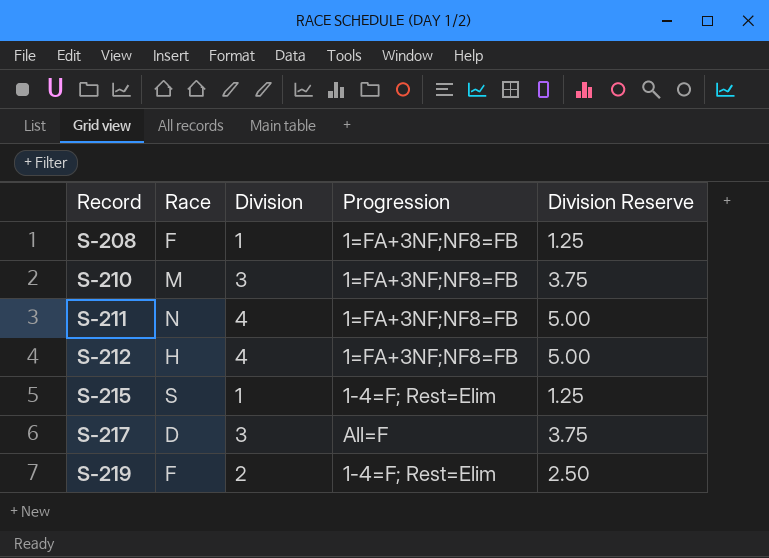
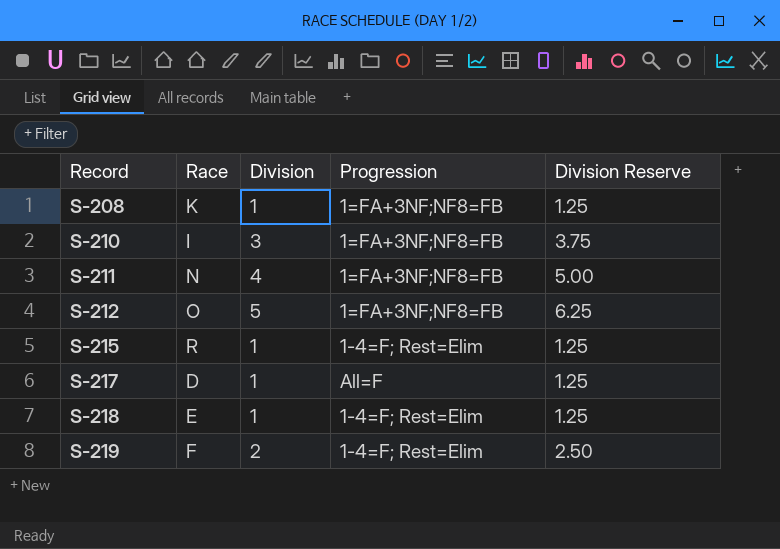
S-208 | Race: F -> K
S-210 | Race: M -> I
S-212 | Race: H -> O
S-212 | Division: 4 -> 5
S-212 | Division Reserve: 5.00 -> 6.25
S-215 | Race: S -> R
S-217 | Division: 3 -> 1
S-217 | Division Reserve: 3.75 -> 1.25
row S-218: none -> E | 1 | 1-4=F; Rest=Elim | 1.25

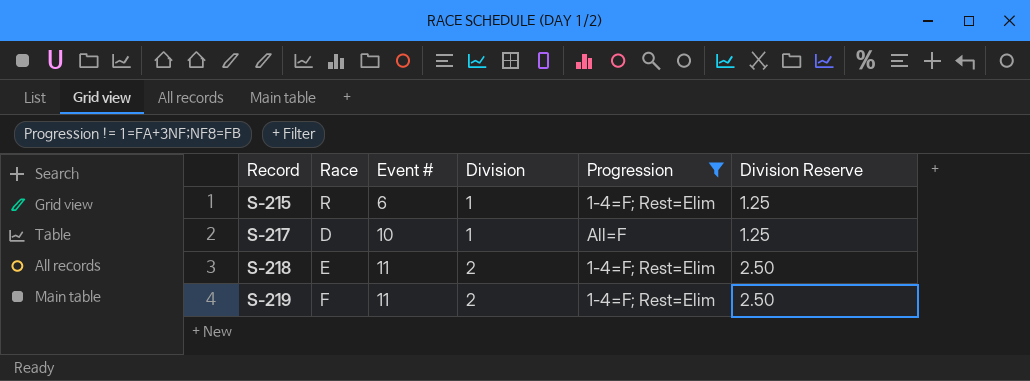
filter: none -> Progression != 1=FA+3NF;NF8=FB
column Event # | position: none -> 3
S-218 | Division: 1 -> 2
S-218 | Division Reserve: 1.25 -> 2.50

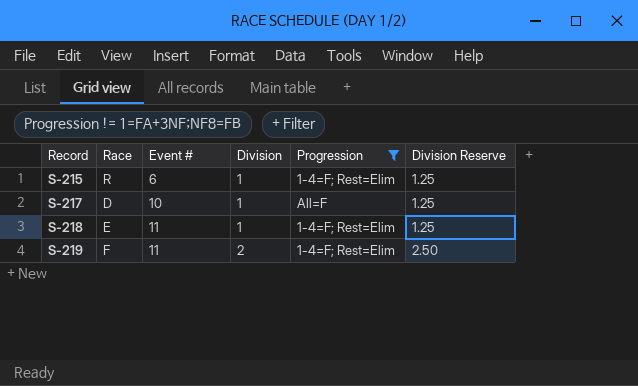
S-218 | Division: 2 -> 1
S-218 | Division Reserve: 2.50 -> 1.25

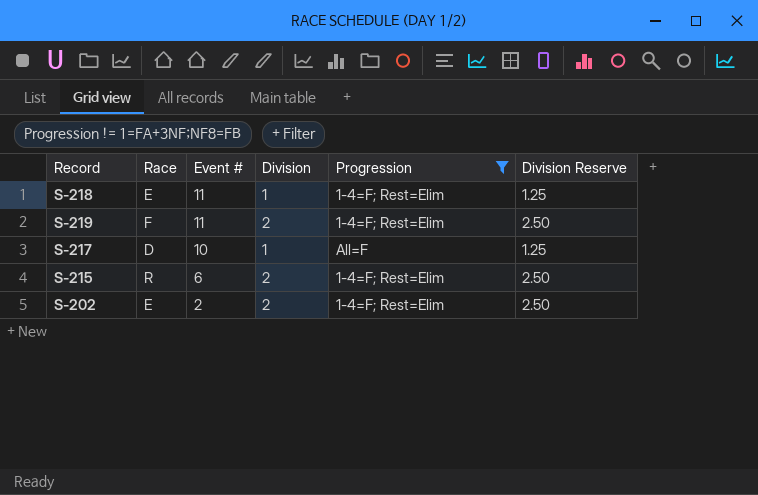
row order: Record ascending -> Event # descending
S-215 | Division: 1 -> 2
S-215 | Division Reserve: 1.25 -> 2.50
row S-202: none -> E | 2 | 2 | 1-4=F; Rest=Elim | 2.50

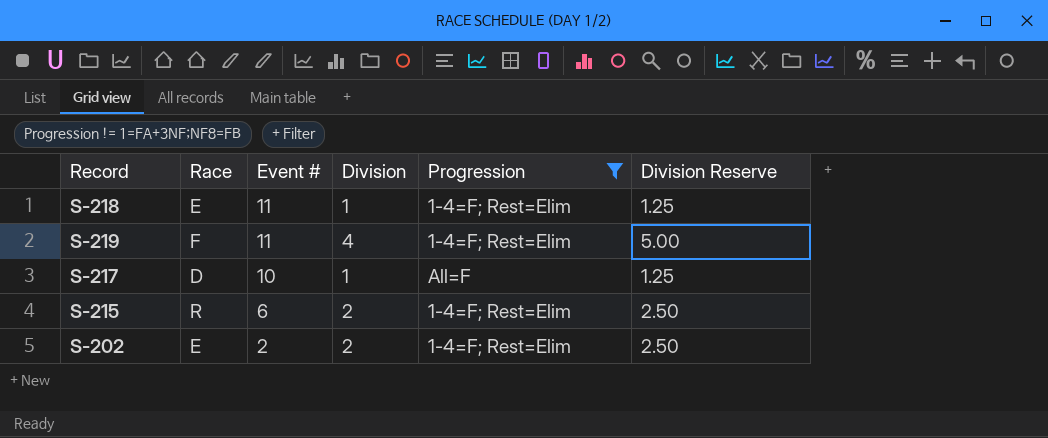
S-219 | Division: 2 -> 4
S-219 | Division Reserve: 2.50 -> 5.00

